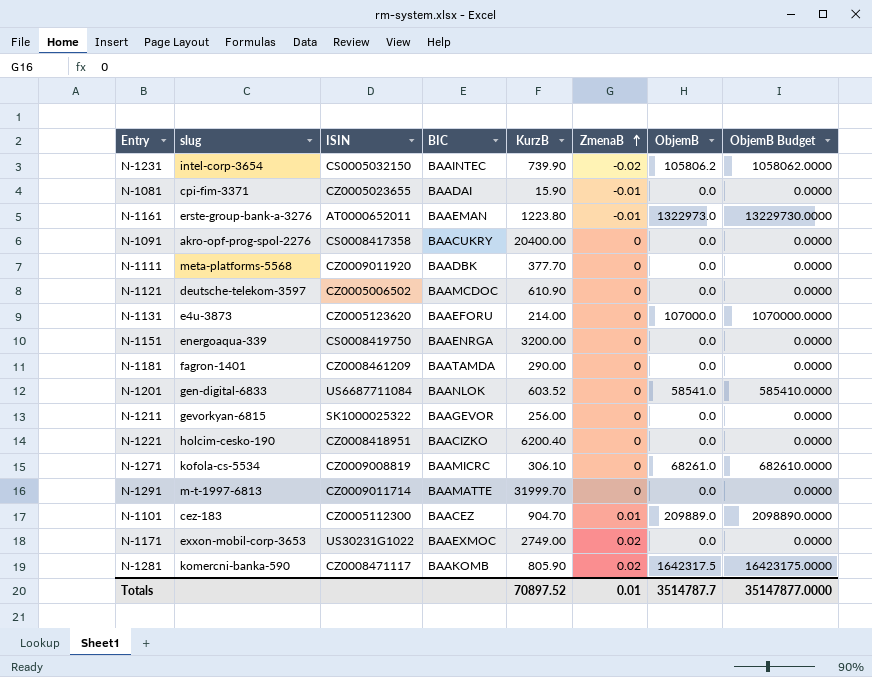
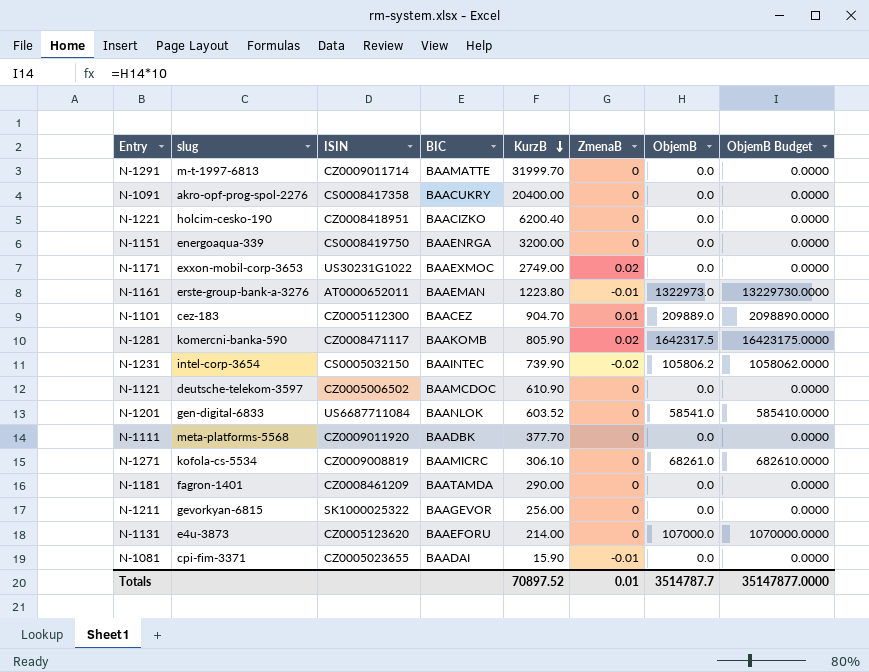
row order: ZmenaB ascending -> KurzB descending

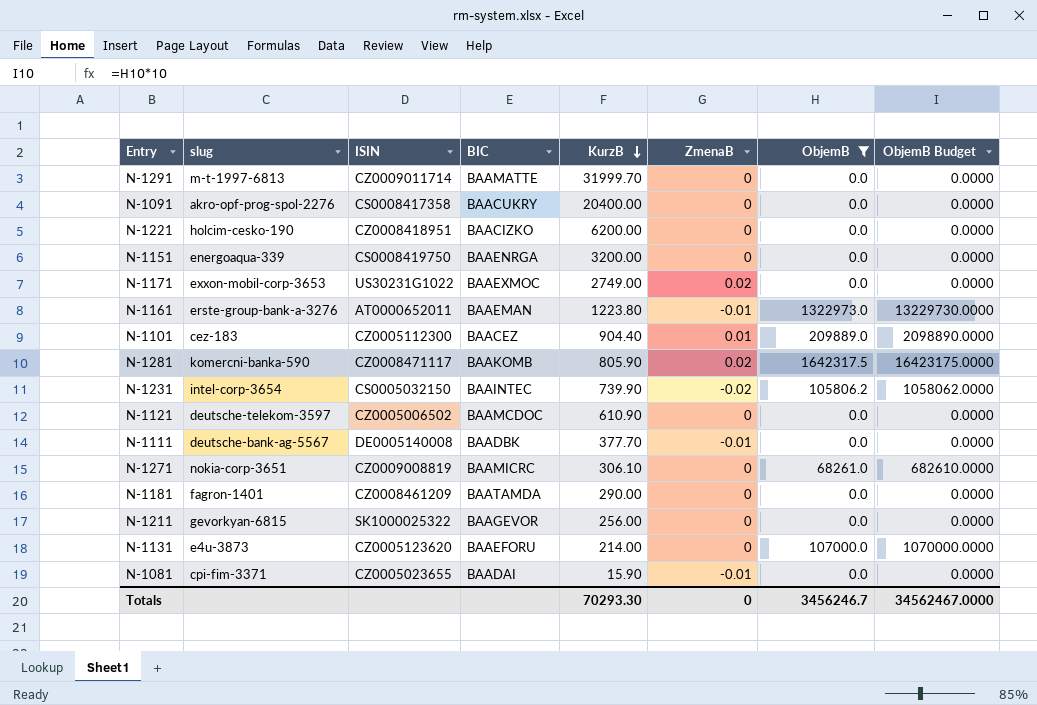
filter: none -> ObjemB != 58541.0
N-1221 | KurzB: 6200.40 -> 6200.00
N-1101 | KurzB: 904.70 -> 904.40
N-1111 | slug: meta-platforms-5568 -> deutsche-bank-ag-5567
N-1111 | ISIN: CZ0009011920 -> DE0005140008
N-1111 | ZmenaB: 0 -> -0.01
N-1271 | slug: kofola-cs-5534 -> nokia-corp-3651
Totals | KurzB: 70897.52 -> 70293.30
Totals | ZmenaB: 0.01 -> 0
Totals | ObjemB: 3514787.7 -> 3456246.7
Totals | ObjemB Budget: 35147877.0000 -> 34562467.0000

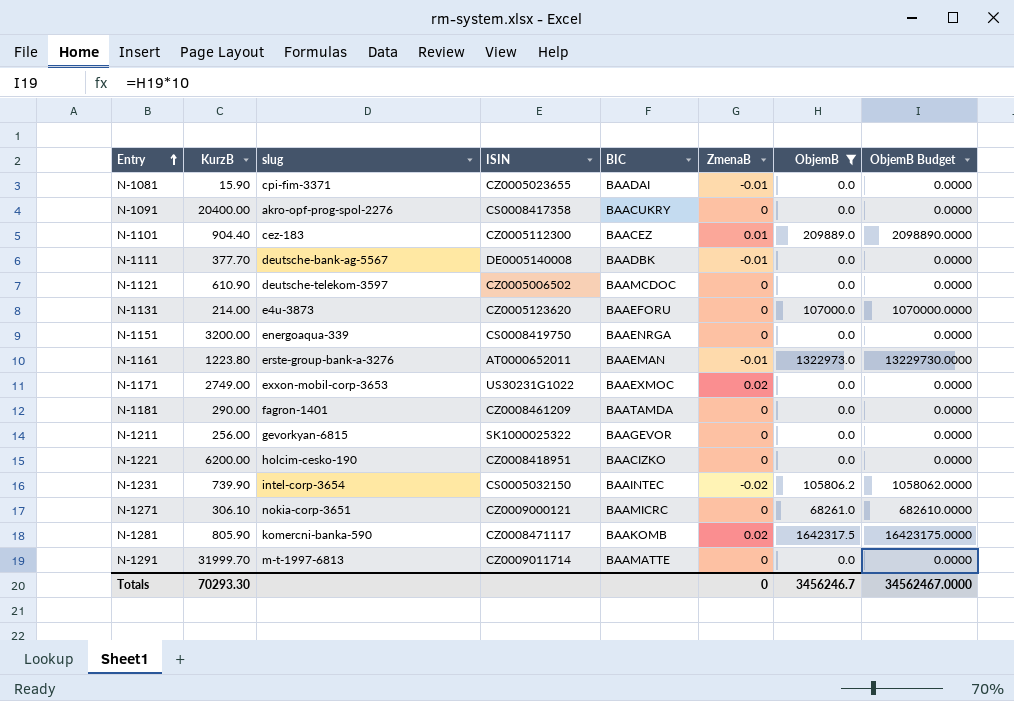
row order: KurzB descending -> Entry ascending
column KurzB | position: 5 -> 2
N-1271 | ISIN: CZ0009008819 -> CZ0009000121

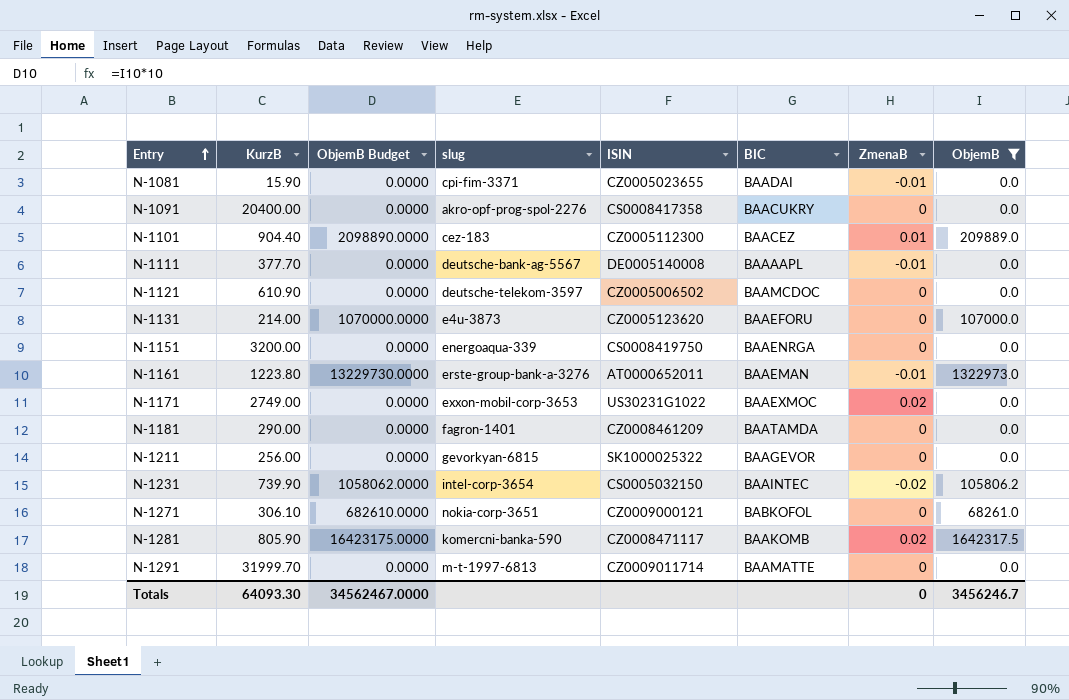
column ObjemB Budget | position: 8 -> 3
row N-1221: 6200.00 | holcim-cesko-190 | CZ0008418951 | BAACIZKO | 0 | 0.0 | 0.0000 -> none
N-1111 | BIC: BAADBK -> BAAAAPL
N-1271 | BIC: BAAMICRC -> BABKOFOL
Totals | KurzB: 70293.30 -> 64093.30

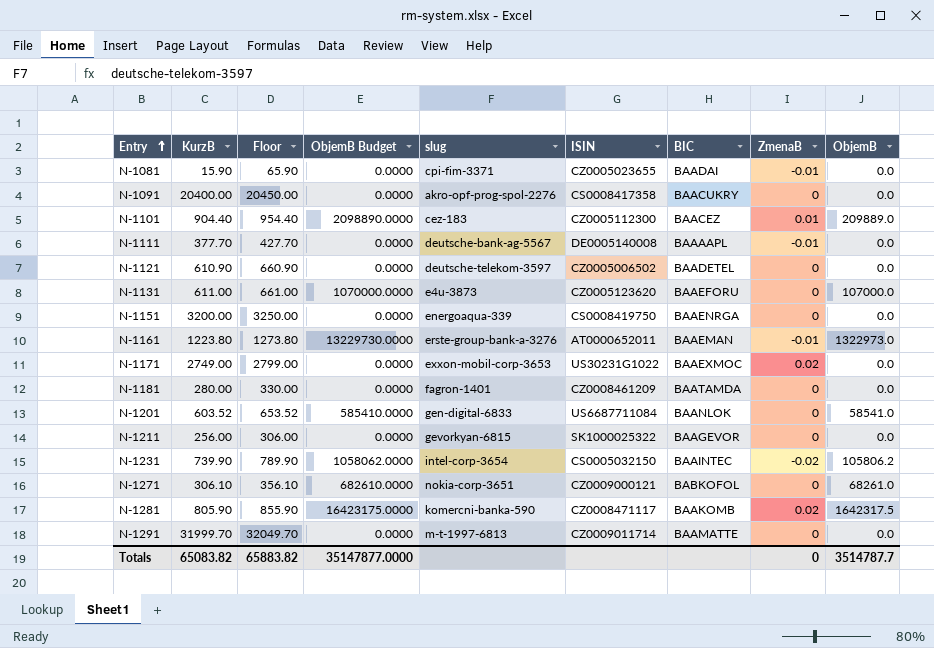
filter: ObjemB != 58541.0 -> none
column Floor | formula: none -> [KurzB] + 50
N-1121 | BIC: BAAMCDOC -> BAADETEL
N-1131 | KurzB: 214.00 -> 611.00
N-1181 | KurzB: 290.00 -> 280.00
Totals | KurzB: 64093.30 -> 65083.82
Totals | ObjemB Budget: 34562467.0000 -> 35147877.0000
Totals | ObjemB: 3456246.7 -> 3514787.7

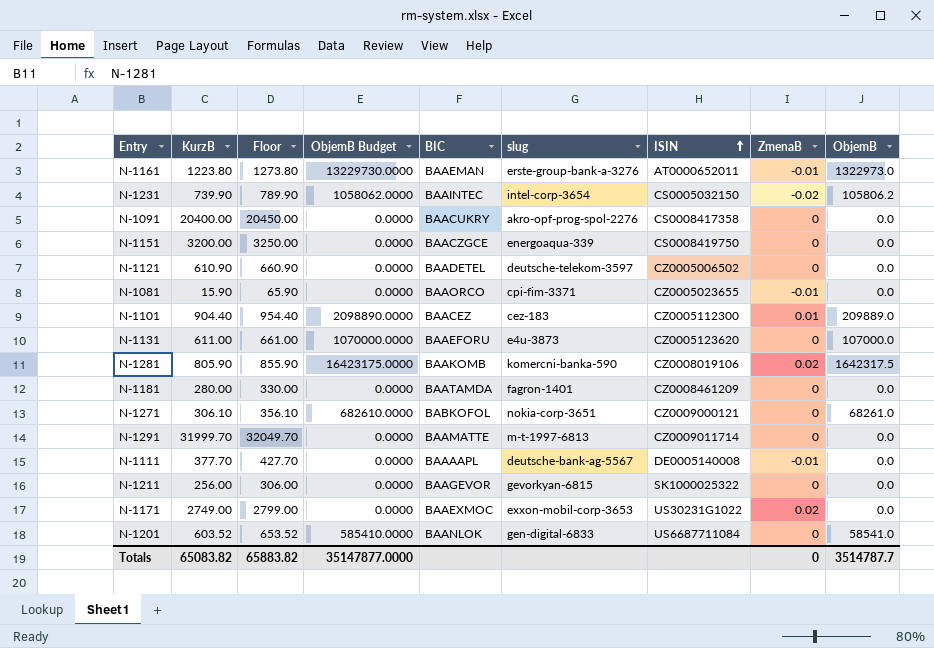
row order: Entry ascending -> ISIN ascending
column BIC | position: 7 -> 5
N-1151 | BIC: BAAENRGA -> BAACZGCE
N-1081 | BIC: BAADAI -> BAAORCO
N-1281 | ISIN: CZ0008471117 -> CZ0008019106

